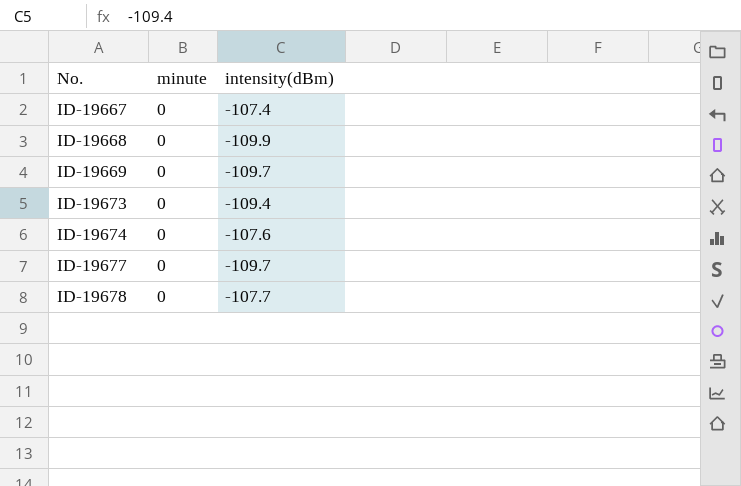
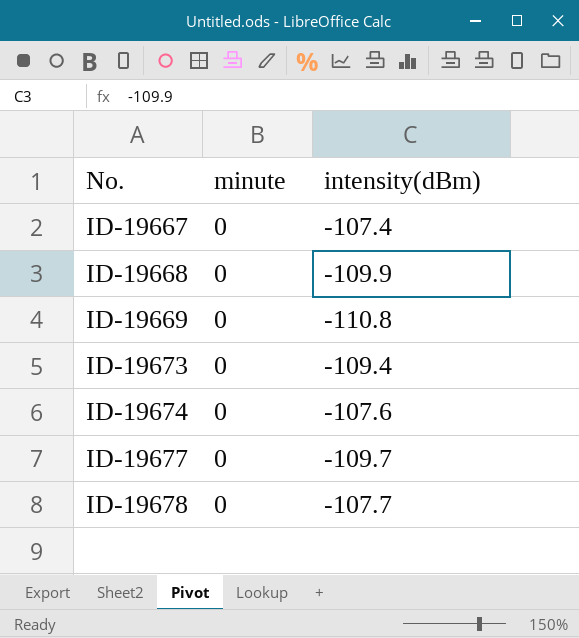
ID-19669 | intensity(dBm): -109.7 -> -110.8

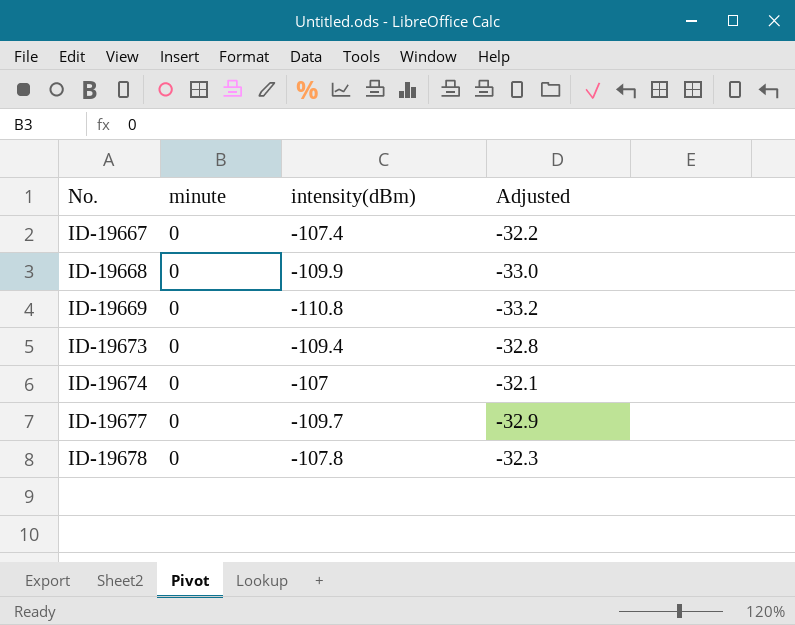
column Adjusted | formula: none -> [intensity(dBm)] * 0.3
ID-19674 | intensity(dBm): -107.6 -> -107
ID-19678 | intensity(dBm): -107.7 -> -107.8

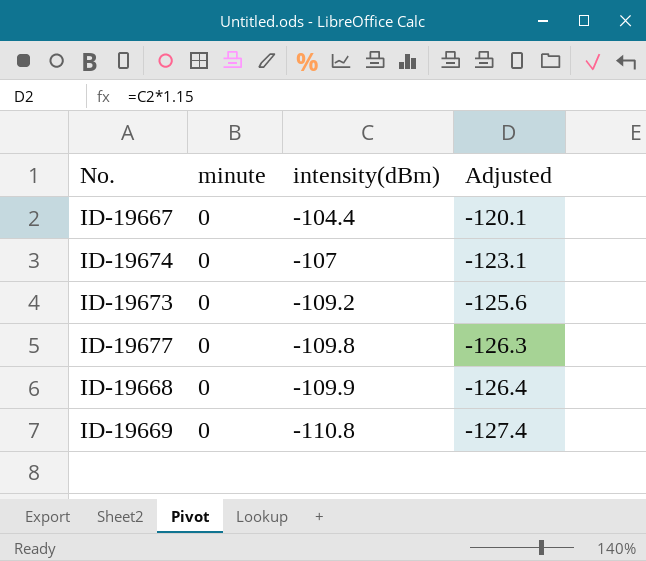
row order: No. ascending -> intensity(dBm) descending
column Adjusted | formula: [intensity(dBm)] * 0.3 -> [intensity(dBm)] * 1.15
row ID-19678: 0 | -107.8 | -32.3 -> none
ID-19667 | intensity(dBm): -107.4 -> -104.4
ID-19673 | intensity(dBm): -109.4 -> -109.2
ID-19677 | intensity(dBm): -109.7 -> -109.8

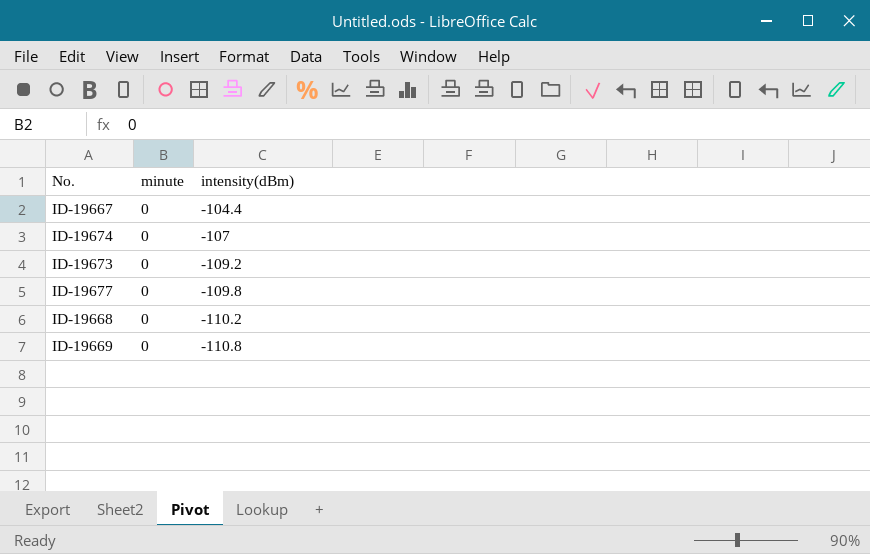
column Adjusted | formula: [intensity(dBm)] * 1.15 -> none
ID-19668 | intensity(dBm): -109.9 -> -110.2

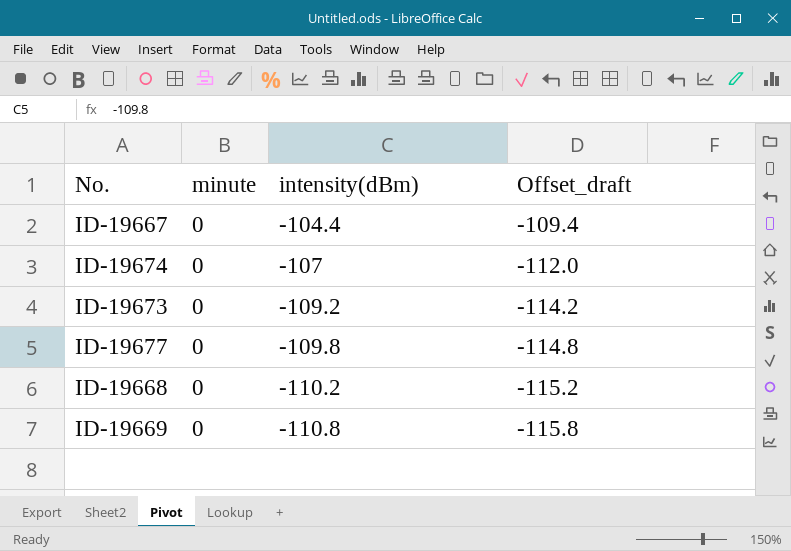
column Offset_draft | formula: none -> [intensity(dBm)] - 5

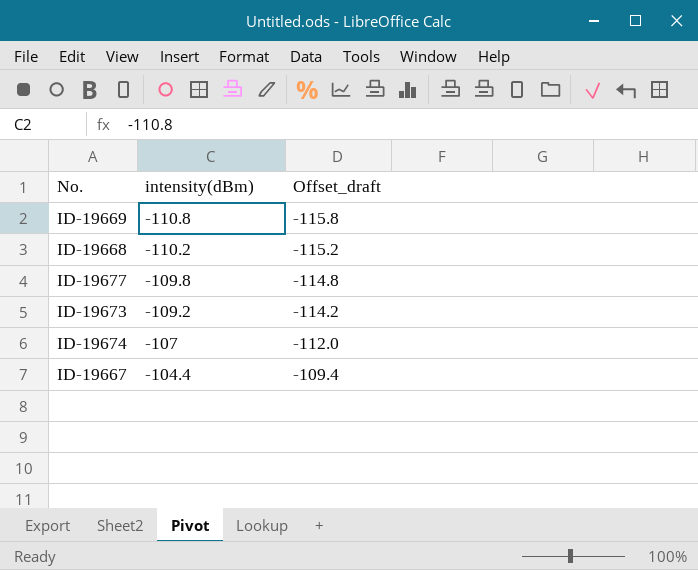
row order: intensity(dBm) descending -> intensity(dBm) ascending
column minute | position: 2 -> none

